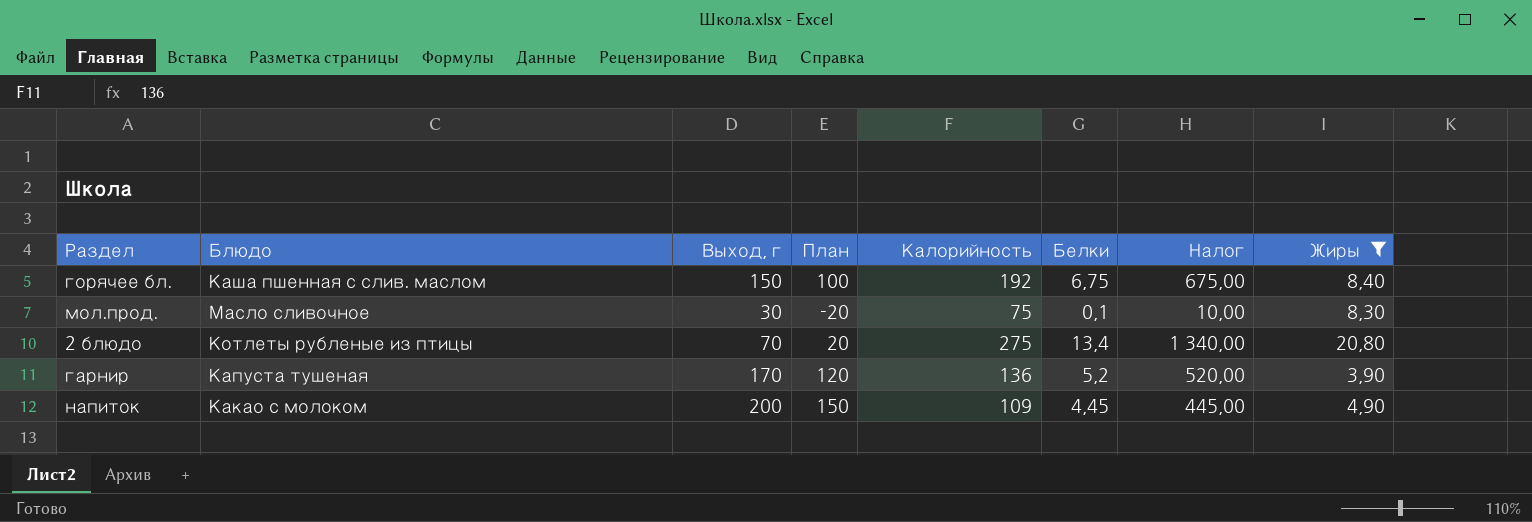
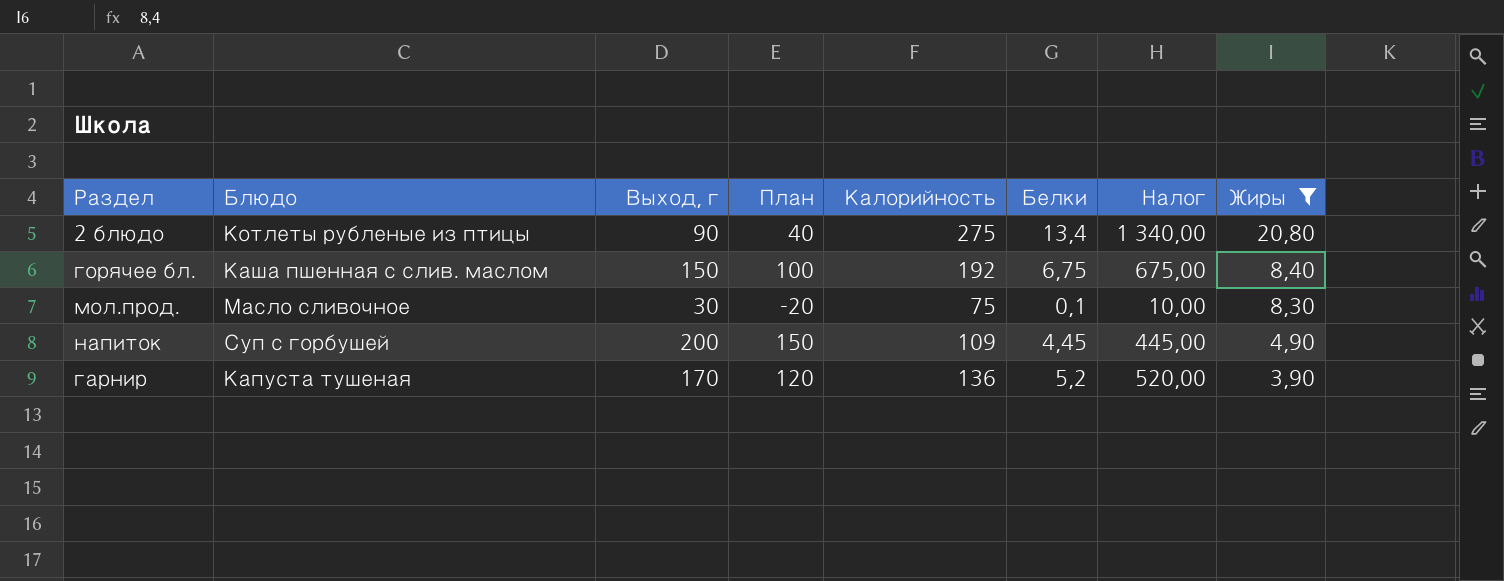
row order: none -> Жиры descending
2 блюдо | Выход, г: 70 -> 90
2 блюдо | План: 20 -> 40
напиток | Блюдо: Какао с молоком -> Суп с горбушей

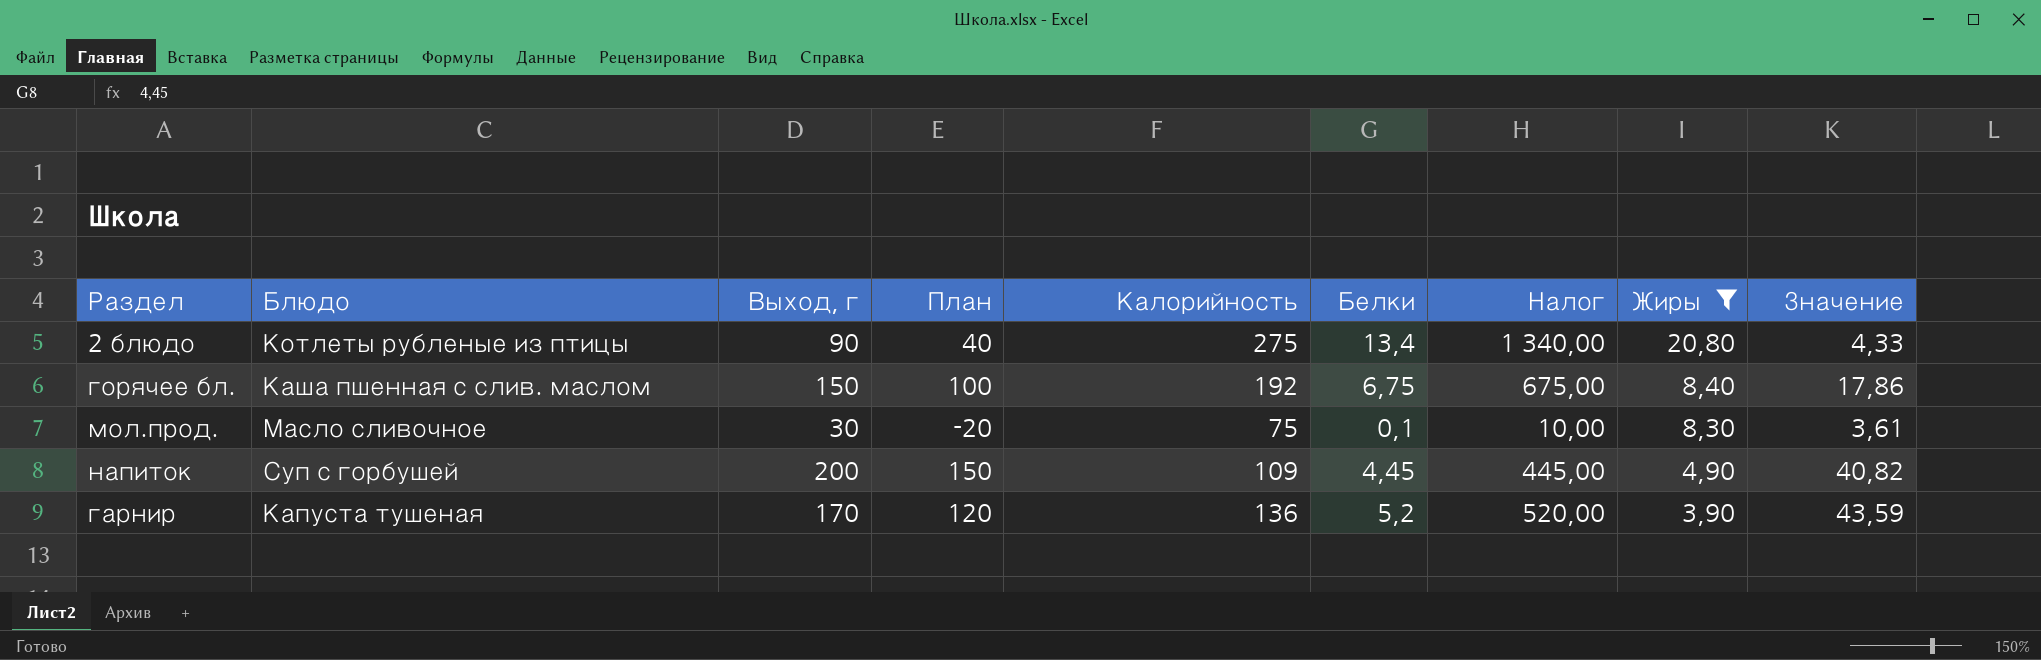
column Значение | formula: none -> [Выход, г] / [Жиры]

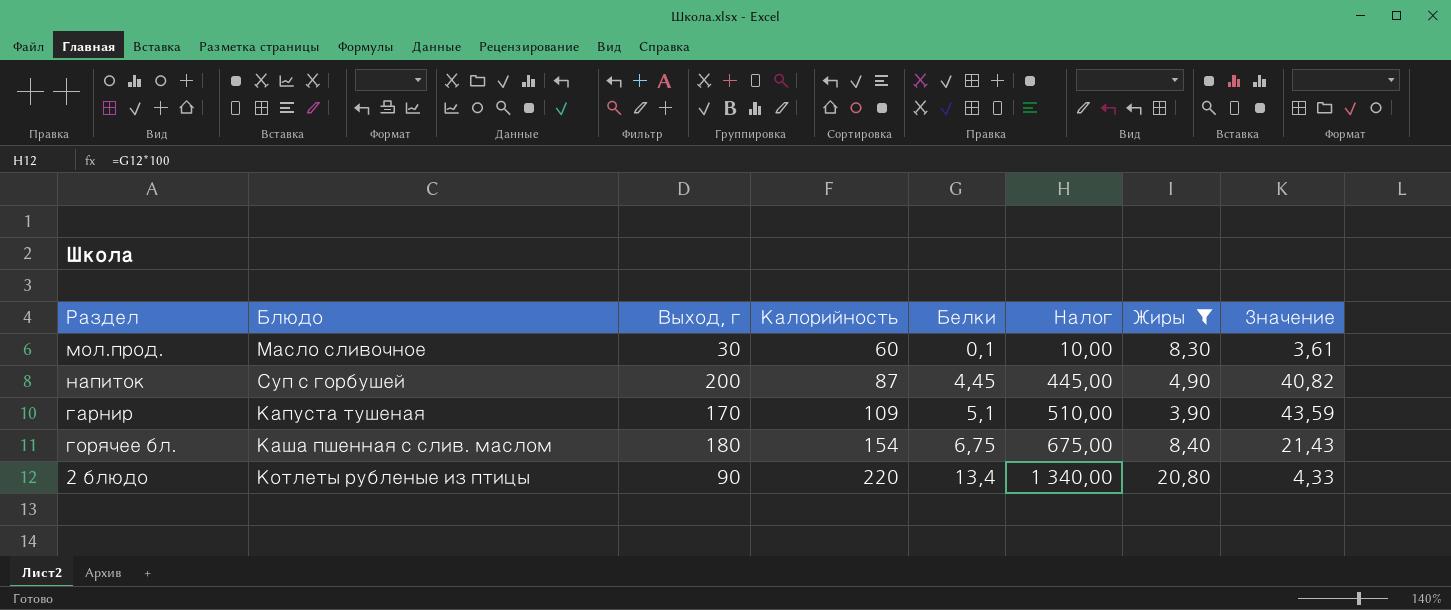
row order: Жиры descending -> Калорийность ascending
column План | formula: [Выход, г] - 50 -> none
мол.прод. | Калорийность: 75 -> 60
напиток | Калорийность: 109 -> 87
гарнир | Калорийность: 136 -> 109
гарнир | Белки: 5,2 -> 5,1
гарнир | Налог: 520,00 -> 510,00
горячее бл. | Выход, г: 150 -> 180
горячее бл. | Калорийность: 192 -> 154
горячее бл. | Значение: 17,86 -> 21,43
2 блюдо | Калорийность: 275 -> 220

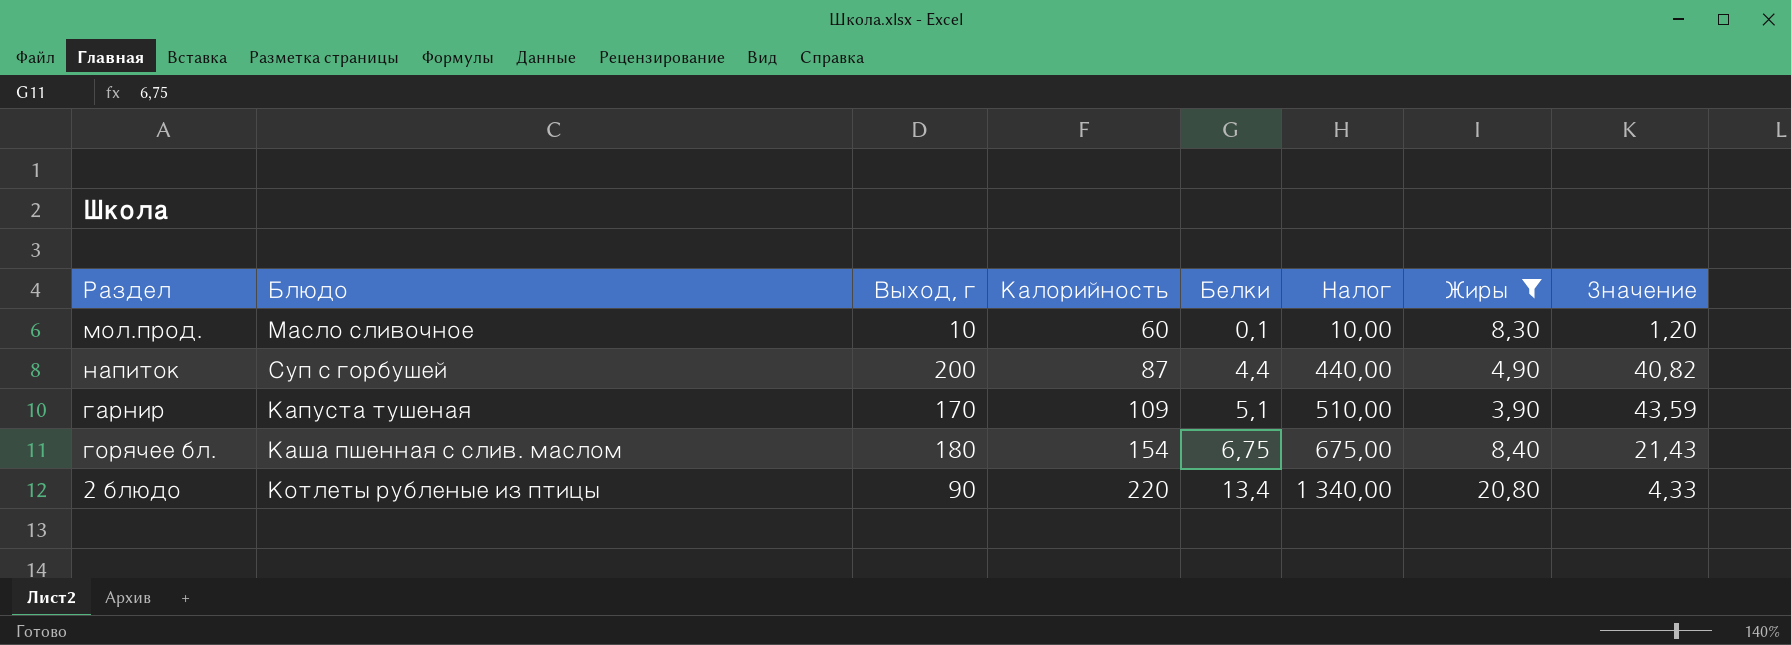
мол.прод. | Выход, г: 30 -> 10
мол.прод. | Значение: 3,61 -> 1,20
напиток | Белки: 4,45 -> 4,4
напиток | Налог: 445,00 -> 440,00

